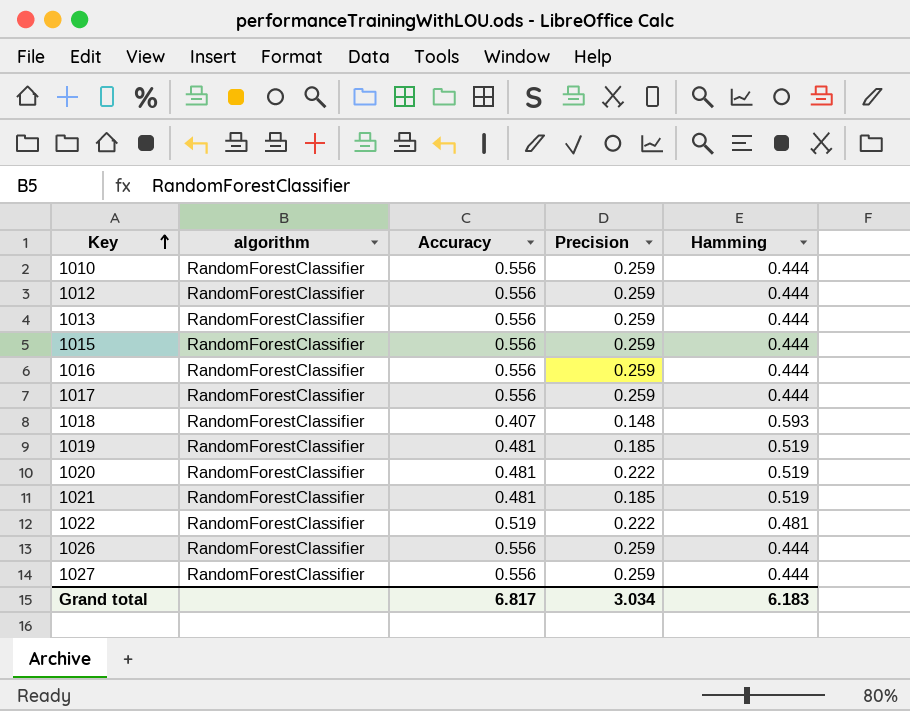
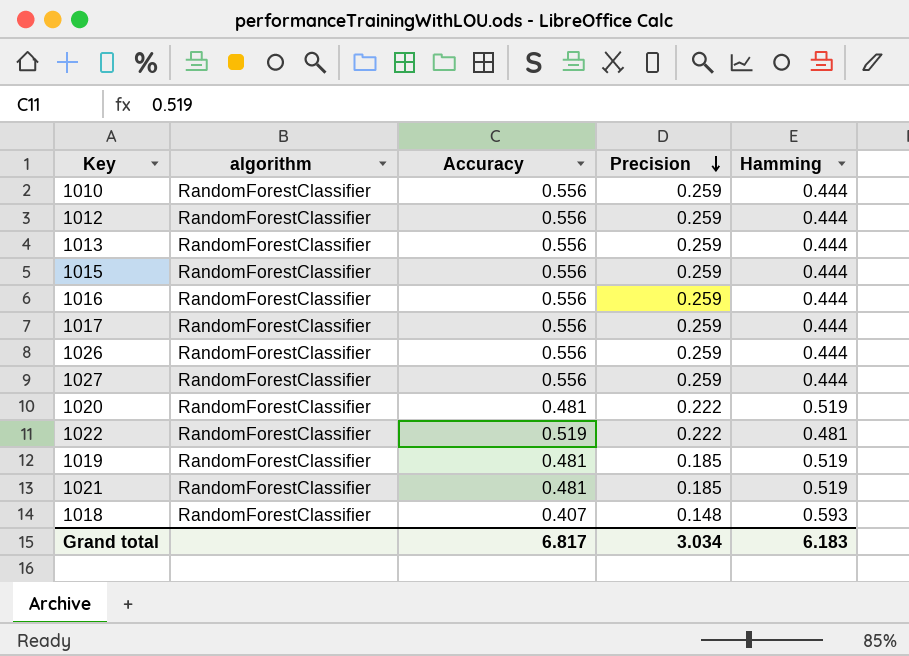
row order: Key ascending -> Precision descending

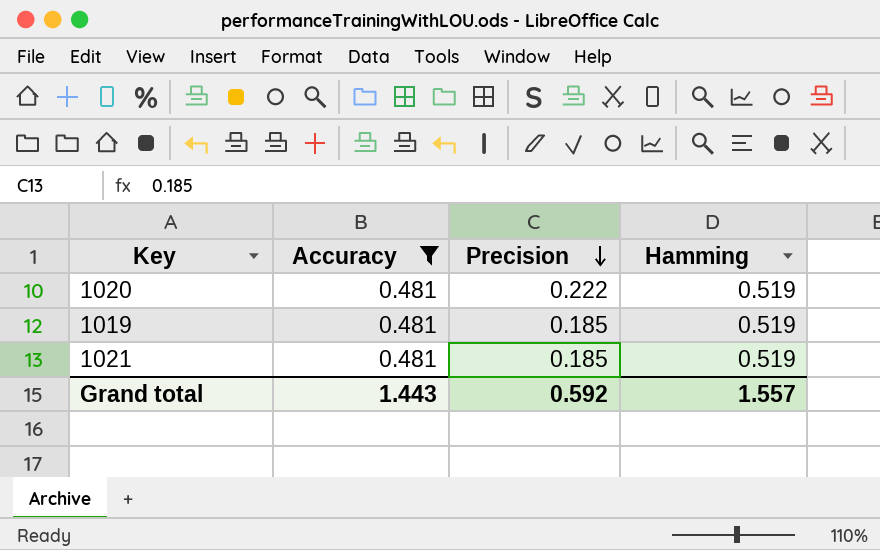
filter: none -> Accuracy = 0.481
column algorithm | position: 2 -> none
Grand total | Accuracy: 6.817 -> 1.443
Grand total | Precision: 3.034 -> 0.592
Grand total | Hamming: 6.183 -> 1.557

